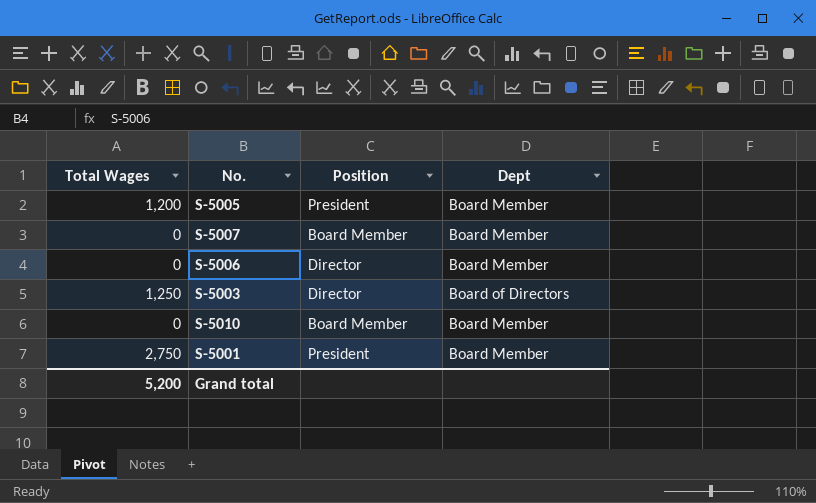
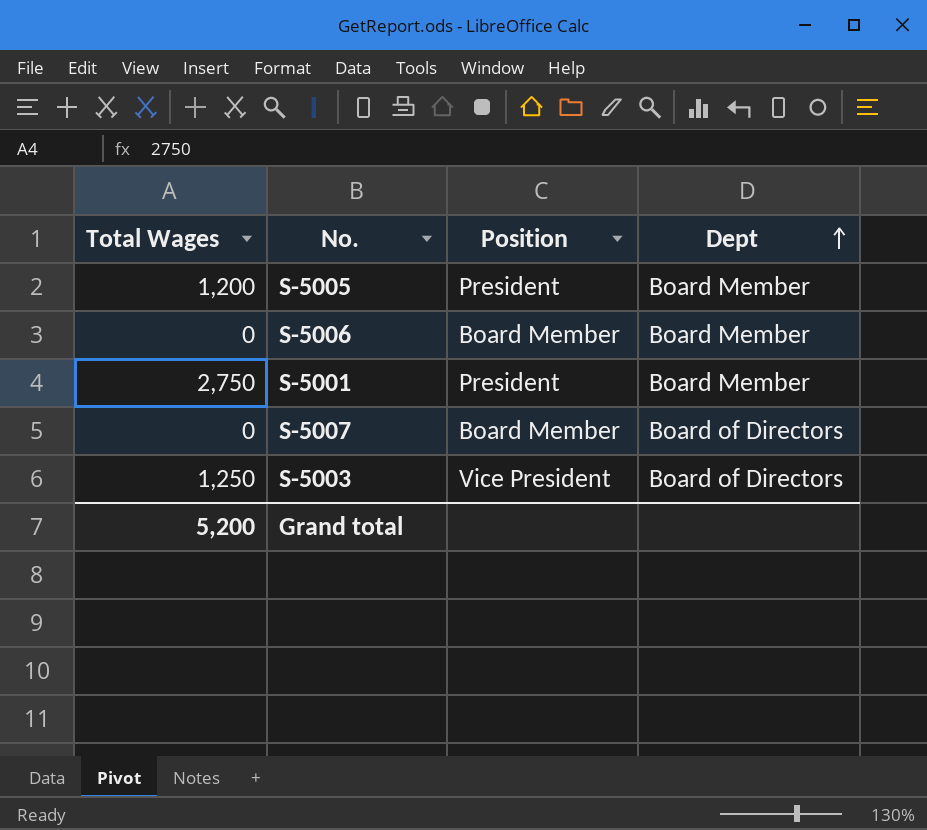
row order: none -> Dept ascending
row S-5010: 0 | Board Member | Board Member -> none
S-5006 | Position: Director -> Board Member
S-5007 | Dept: Board Member -> Board of Directors
S-5003 | Position: Director -> Vice President

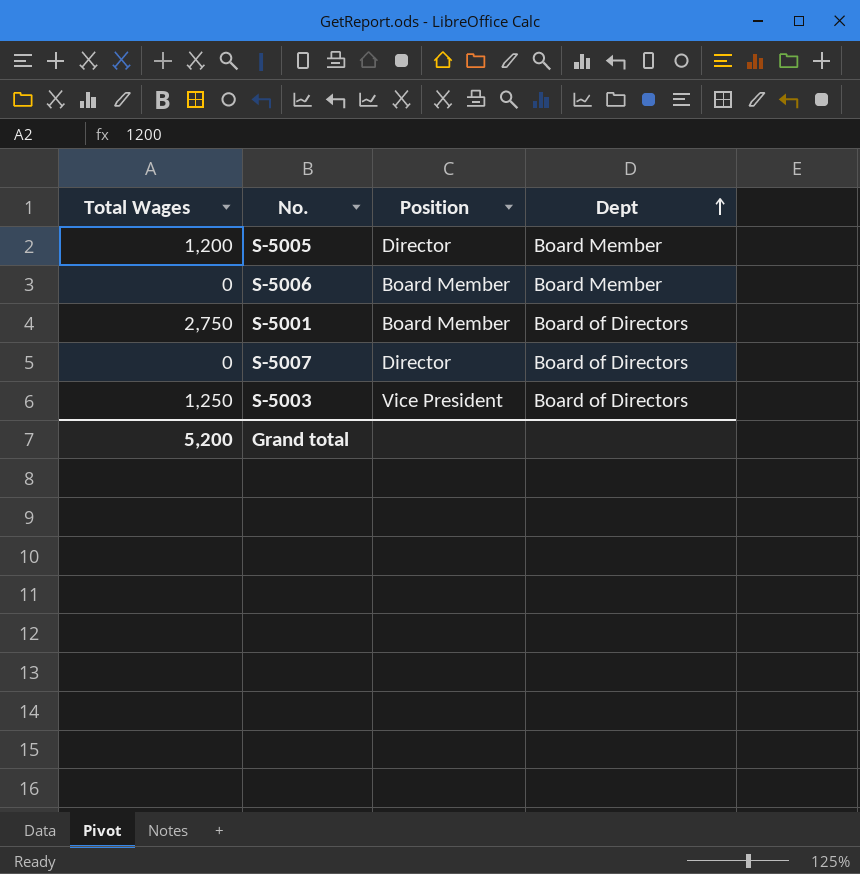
S-5005 | Position: President -> Director
S-5001 | Position: President -> Board Member
S-5001 | Dept: Board Member -> Board of Directors
S-5007 | Position: Board Member -> Director

